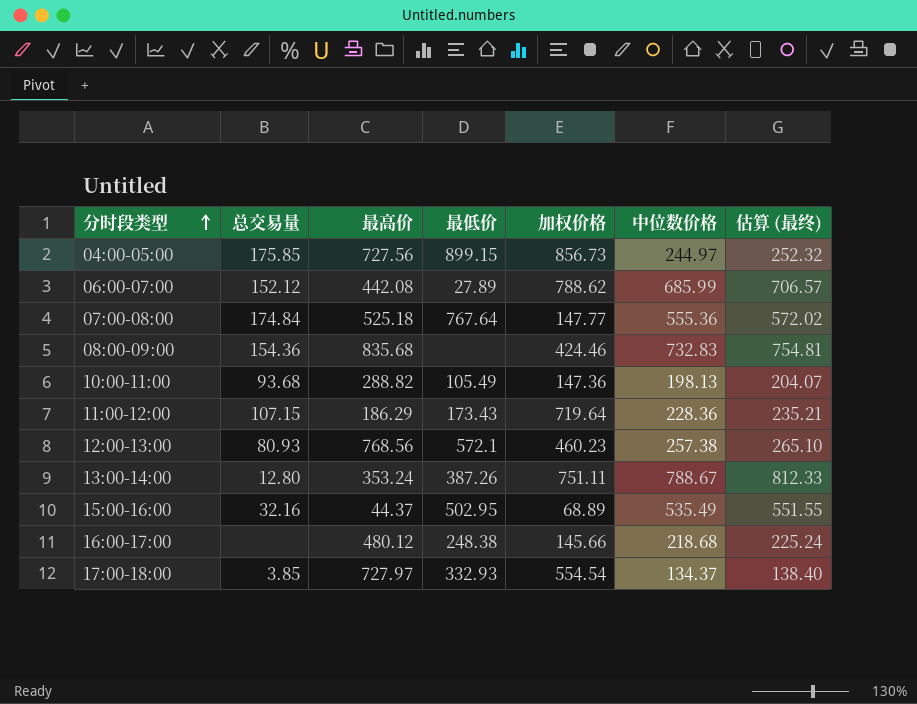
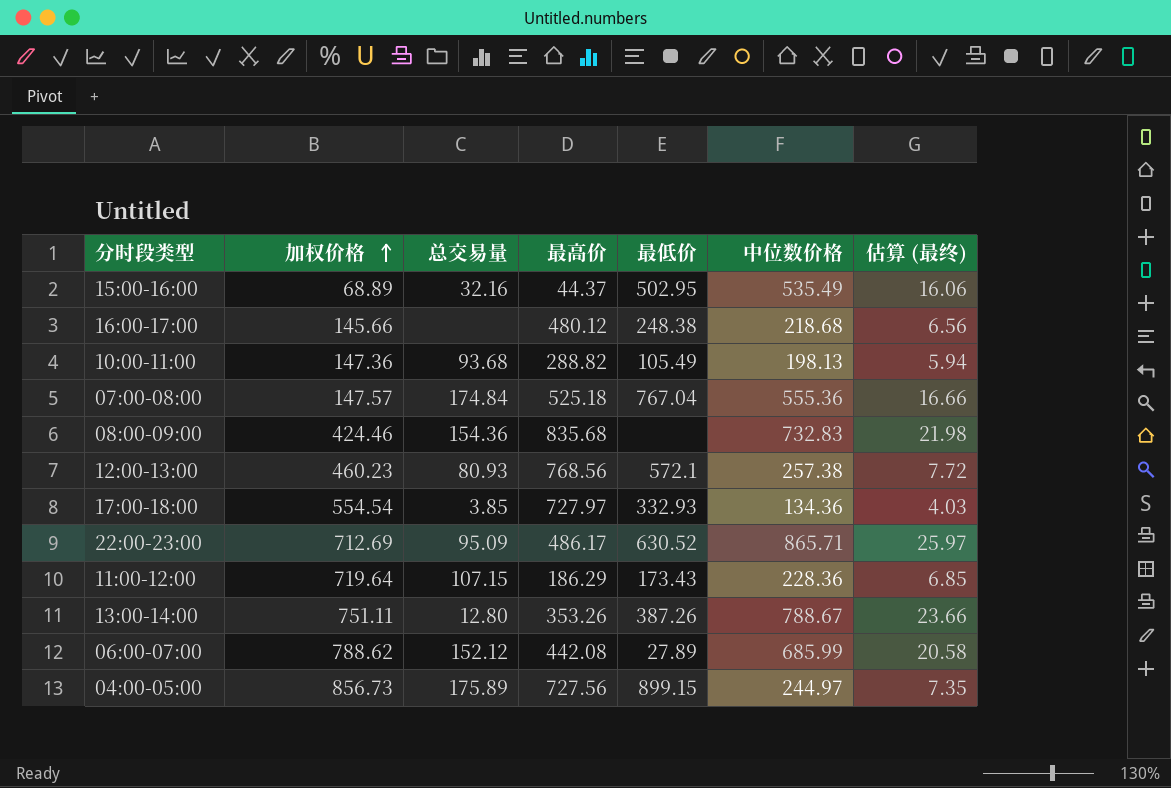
row order: 分时段类型 ascending -> 加权价格 ascending
column 加权价格 | position: 5 -> 2
column 估算 (最终) | formula: [中位数价格] * 1.03 -> [中位数价格] * 0.03
07:00-08:00 | 加权价格: 147.77 -> 147.57
07:00-08:00 | 最低价: 767.64 -> 767.04
17:00-18:00 | 中位数价格: 134.37 -> 134.36
row 22:00-23:00: none -> 712.69 | 95.09 | 486.17 | 630.52 | 865.71 | 25.97
13:00-14:00 | 最高价: 353.24 -> 353.26
04:00-05:00 | 总交易量: 175.85 -> 175.89

